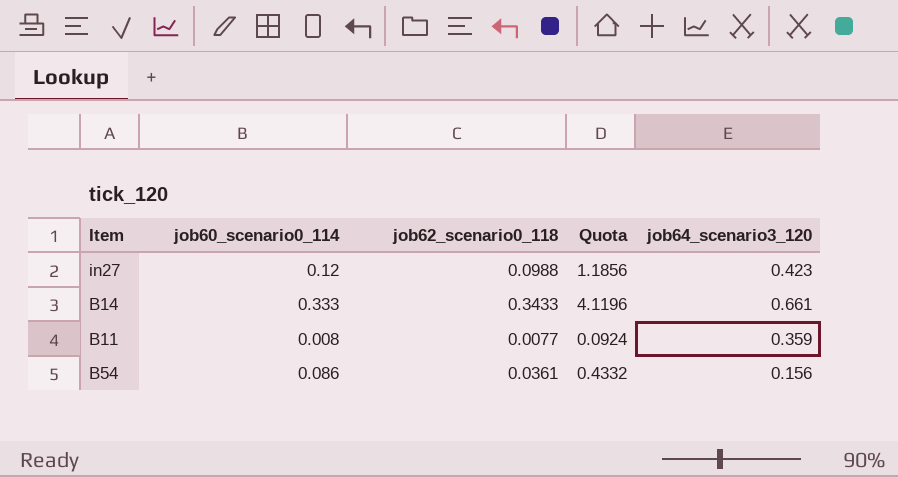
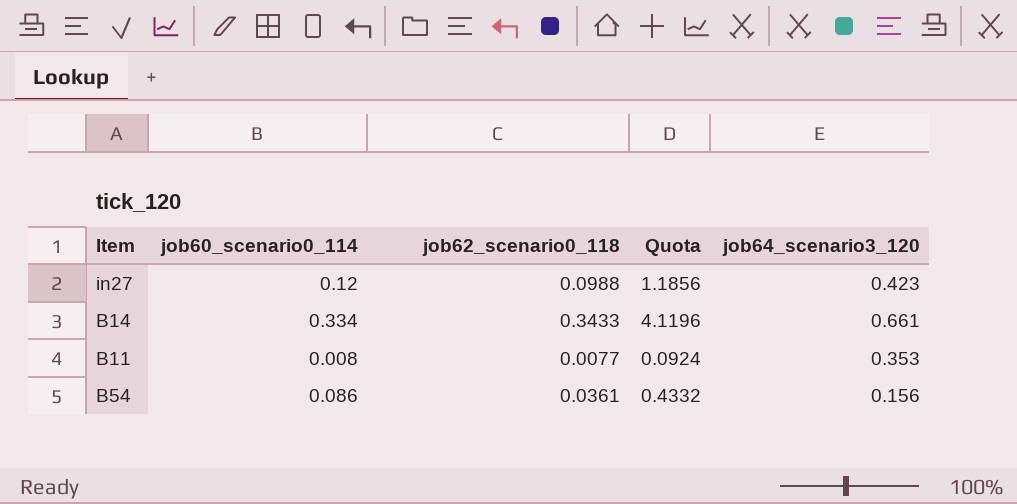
B14 | job60_scenario0_114: 0.333 -> 0.334
B11 | job64_scenario3_120: 0.359 -> 0.353

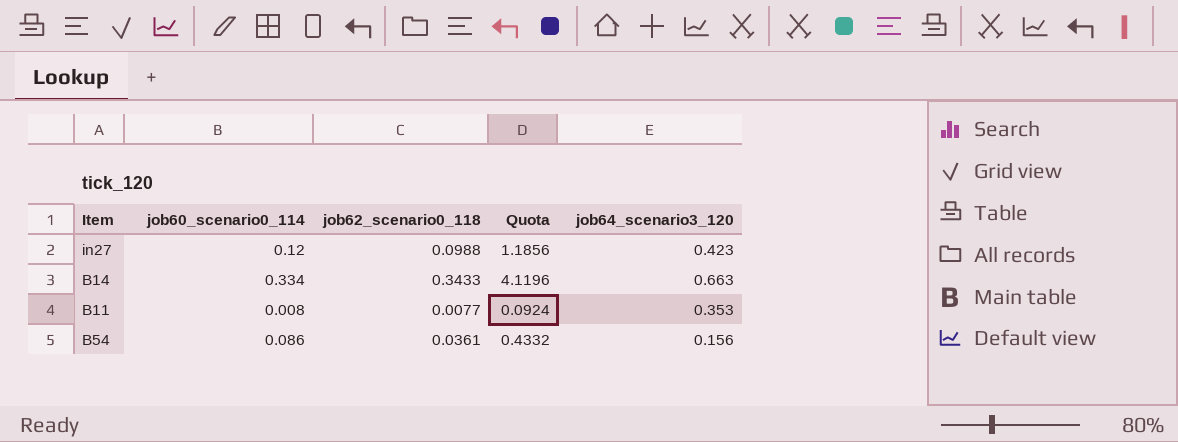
B14 | job64_scenario3_120: 0.661 -> 0.663

